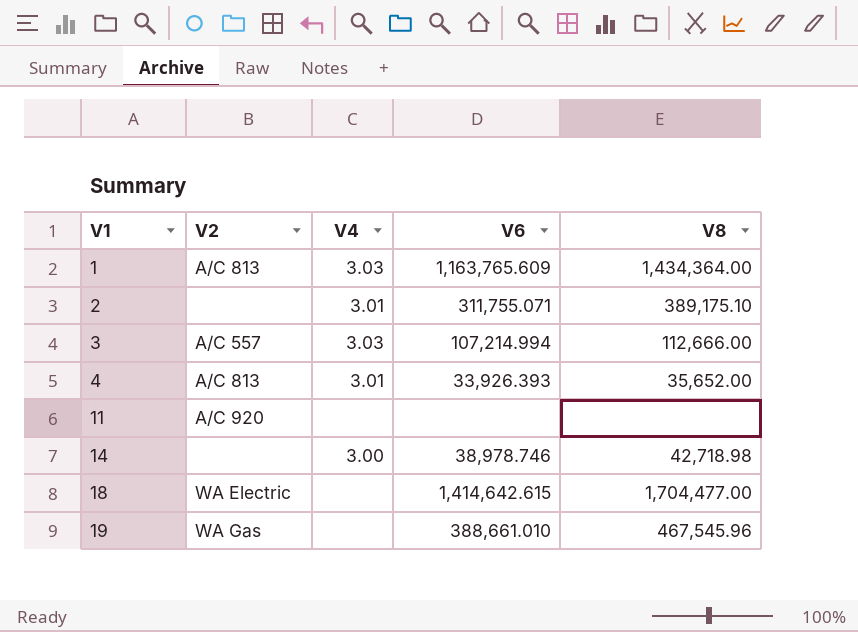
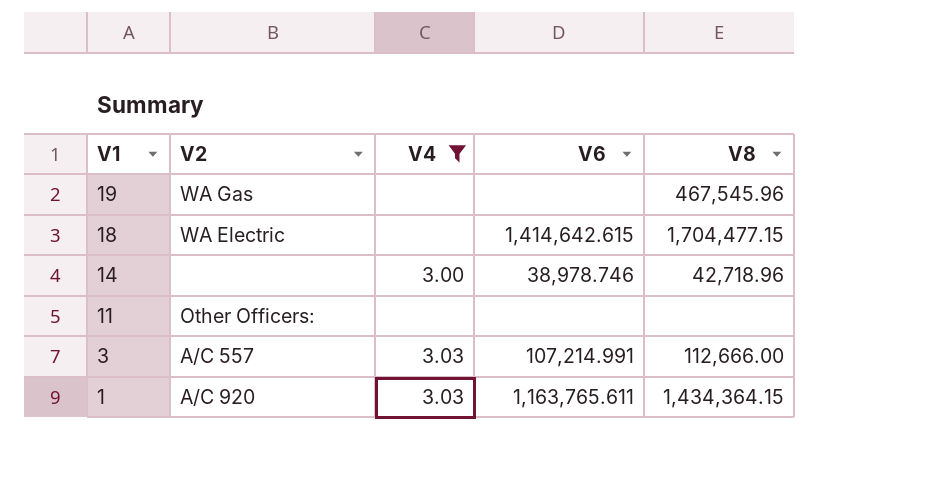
filter: none -> V4 != 3.01
row order: V1 ascending -> V1 descending
19 | V6: 388,661.010 -> none
18 | V8: 1,704,477.00 -> 1,704,477.15
14 | V8: 42,718.98 -> 42,718.96
11 | V2: A/C 920 -> Other Officers:
3 | V6: 107,214.994 -> 107,214.991
1 | V2: A/C 813 -> A/C 920
1 | V6: 1,163,765.609 -> 1,163,765.611
1 | V8: 1,434,364.00 -> 1,434,364.15

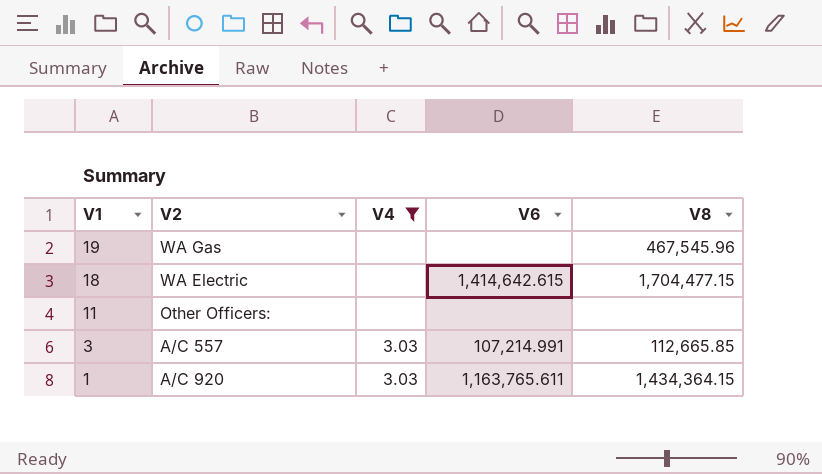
row 14: none | 3.00 | 38,978.746 | 42,718.96 -> none
3 | V8: 112,666.00 -> 112,665.85

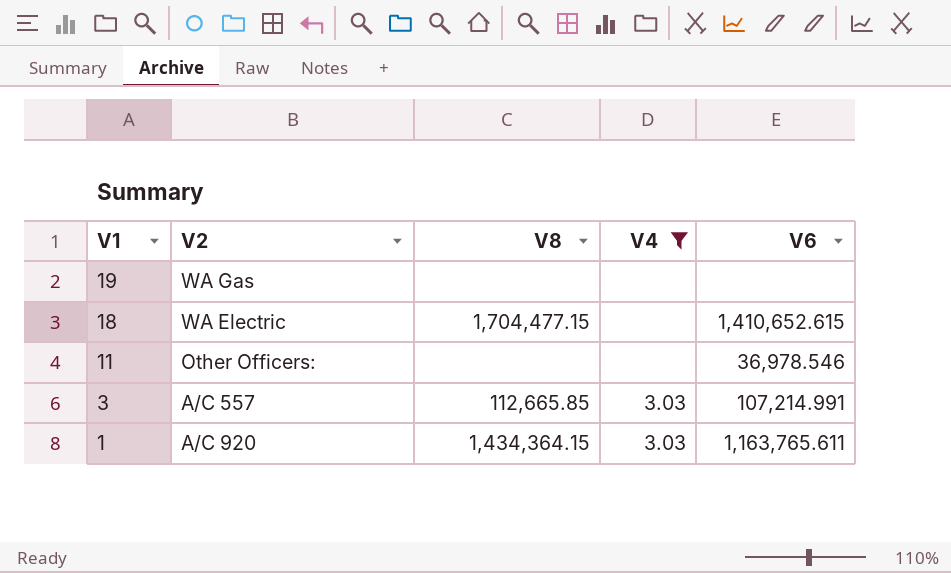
column V8 | position: 5 -> 3
19 | V8: 467,545.96 -> none
18 | V6: 1,414,642.615 -> 1,410,652.615
11 | V6: none -> 36,978.546

